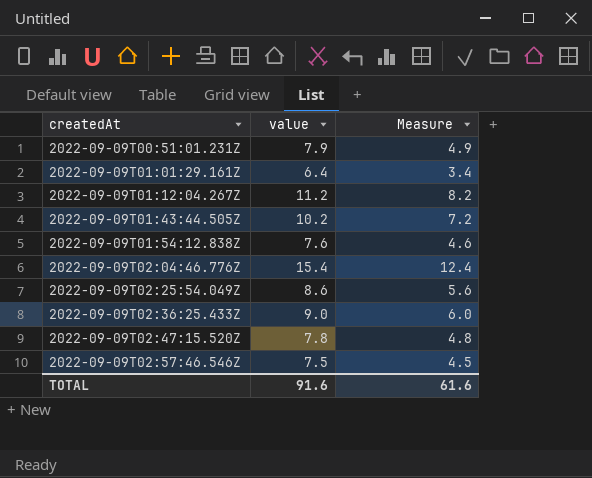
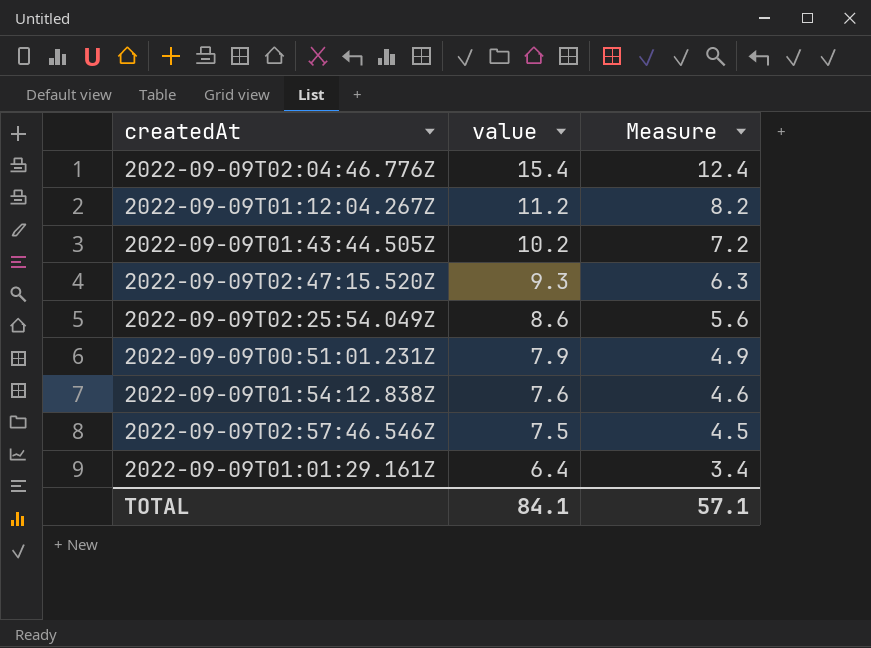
row order: createdAt ascending -> value descending
row 2022-09-09T02:36:25.433Z: 9.0 | 6.0 -> none
2022-09-09T02:47:15.520Z | value: 7.8 -> 9.3
2022-09-09T02:47:15.520Z | Measure: 4.8 -> 6.3
TOTAL | value: 91.6 -> 84.1
TOTAL | Measure: 61.6 -> 57.1

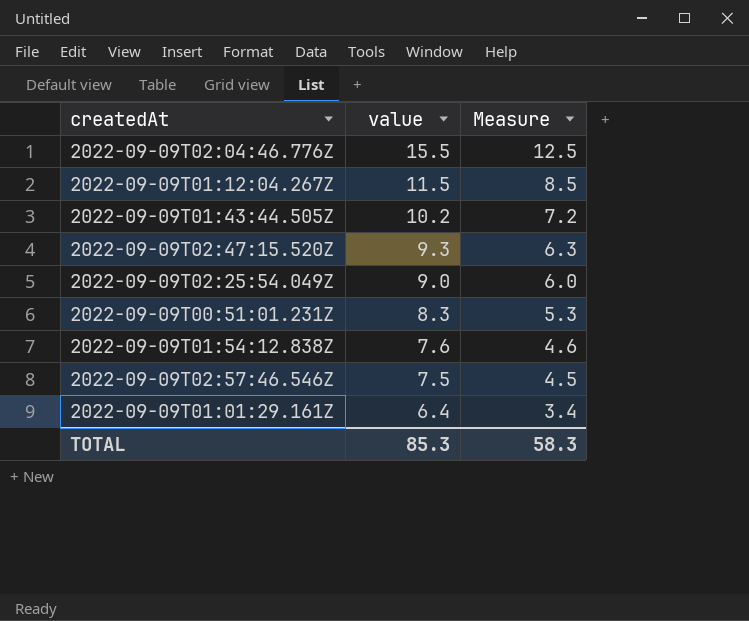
2022-09-09T02:04:46.776Z | value: 15.4 -> 15.5
2022-09-09T02:04:46.776Z | Measure: 12.4 -> 12.5
2022-09-09T01:12:04.267Z | value: 11.2 -> 11.5
2022-09-09T01:12:04.267Z | Measure: 8.2 -> 8.5
2022-09-09T02:25:54.049Z | value: 8.6 -> 9.0
2022-09-09T02:25:54.049Z | Measure: 5.6 -> 6.0
2022-09-09T00:51:01.231Z | value: 7.9 -> 8.3
2022-09-09T00:51:01.231Z | Measure: 4.9 -> 5.3
TOTAL | value: 84.1 -> 85.3
TOTAL | Measure: 57.1 -> 58.3

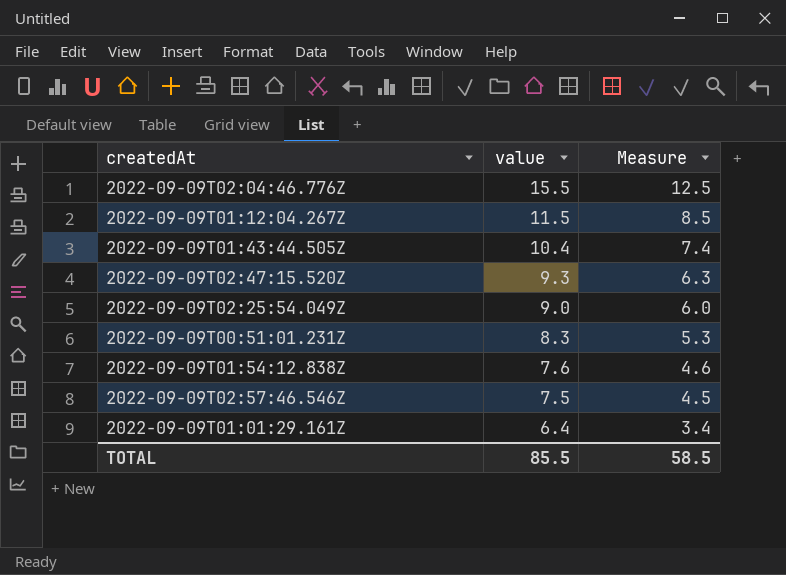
2022-09-09T01:43:44.505Z | value: 10.2 -> 10.4
2022-09-09T01:43:44.505Z | Measure: 7.2 -> 7.4
TOTAL | value: 85.3 -> 85.5
TOTAL | Measure: 58.3 -> 58.5

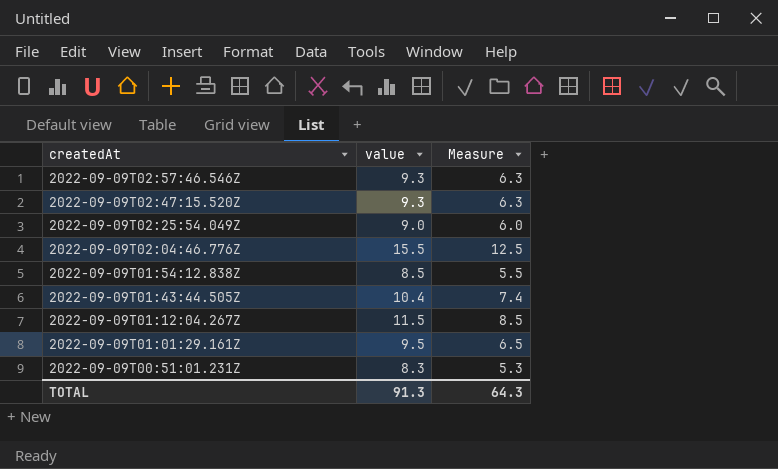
row order: value descending -> createdAt descending
2022-09-09T02:57:46.546Z | value: 7.5 -> 9.3
2022-09-09T02:57:46.546Z | Measure: 4.5 -> 6.3
2022-09-09T01:54:12.838Z | value: 7.6 -> 8.5
2022-09-09T01:54:12.838Z | Measure: 4.6 -> 5.5
2022-09-09T01:01:29.161Z | value: 6.4 -> 9.5
2022-09-09T01:01:29.161Z | Measure: 3.4 -> 6.5
TOTAL | value: 85.5 -> 91.3
TOTAL | Measure: 58.5 -> 64.3

